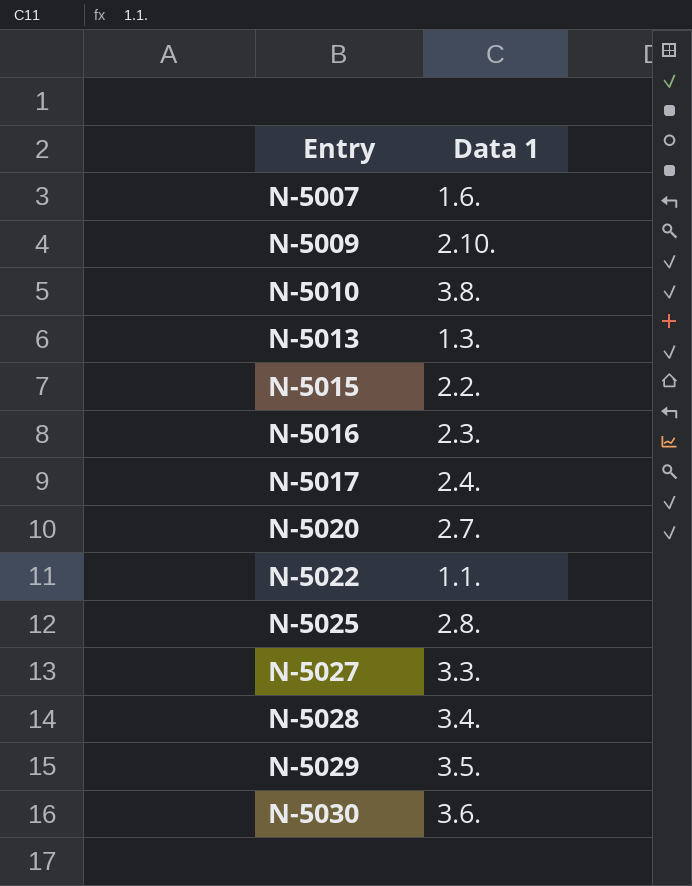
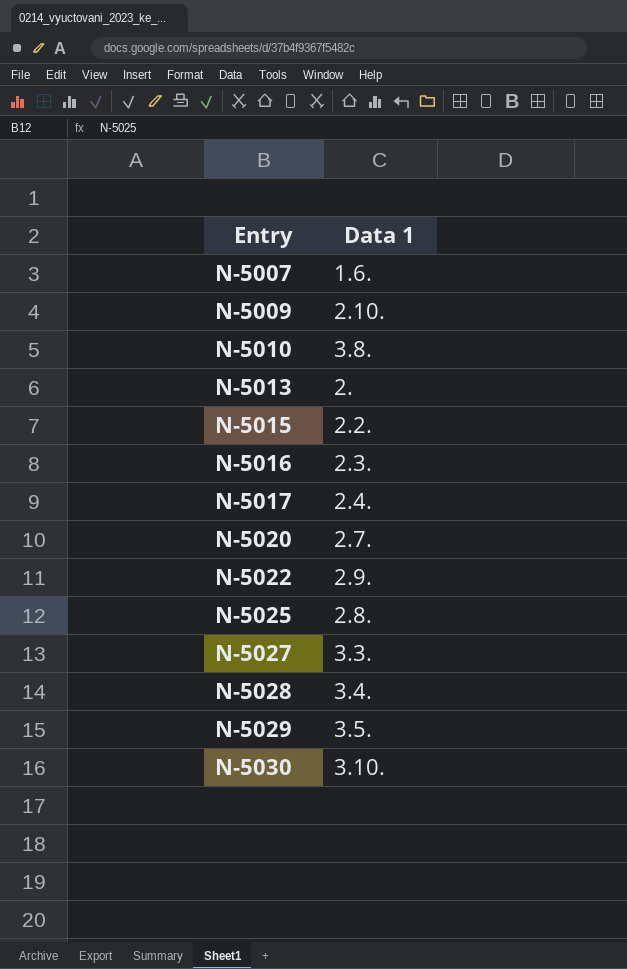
N-5013 | Data 1: 1.3. -> 2.
N-5022 | Data 1: 1.1. -> 2.9.
N-5030 | Data 1: 3.6. -> 3.10.

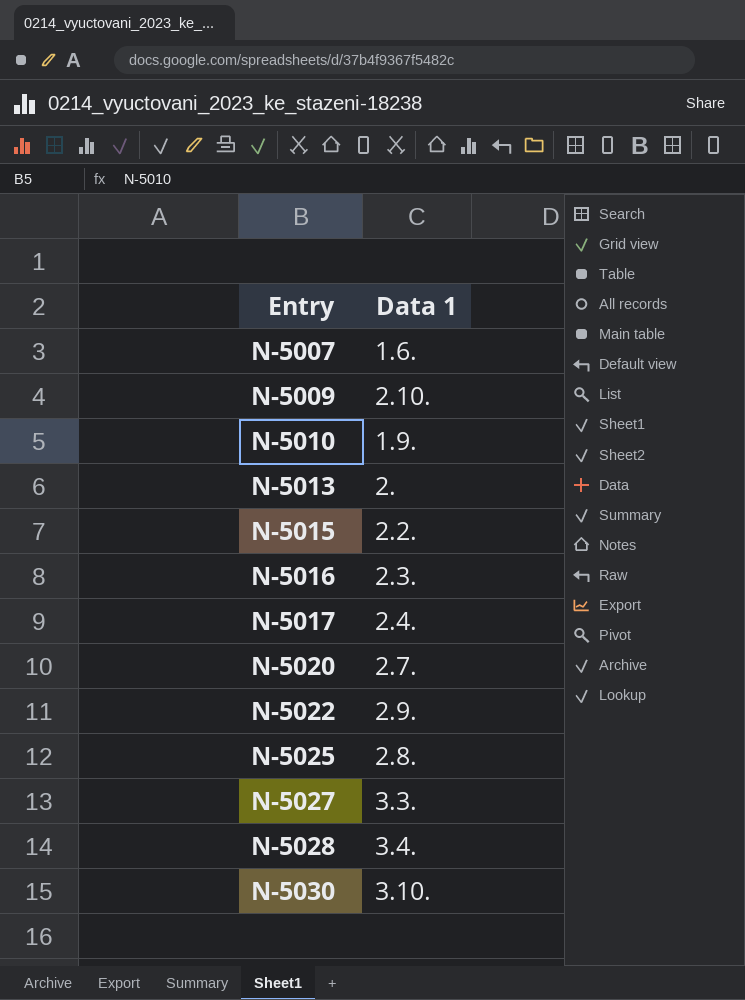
row N-5029: 3.5. -> none
N-5010 | Data 1: 3.8. -> 1.9.

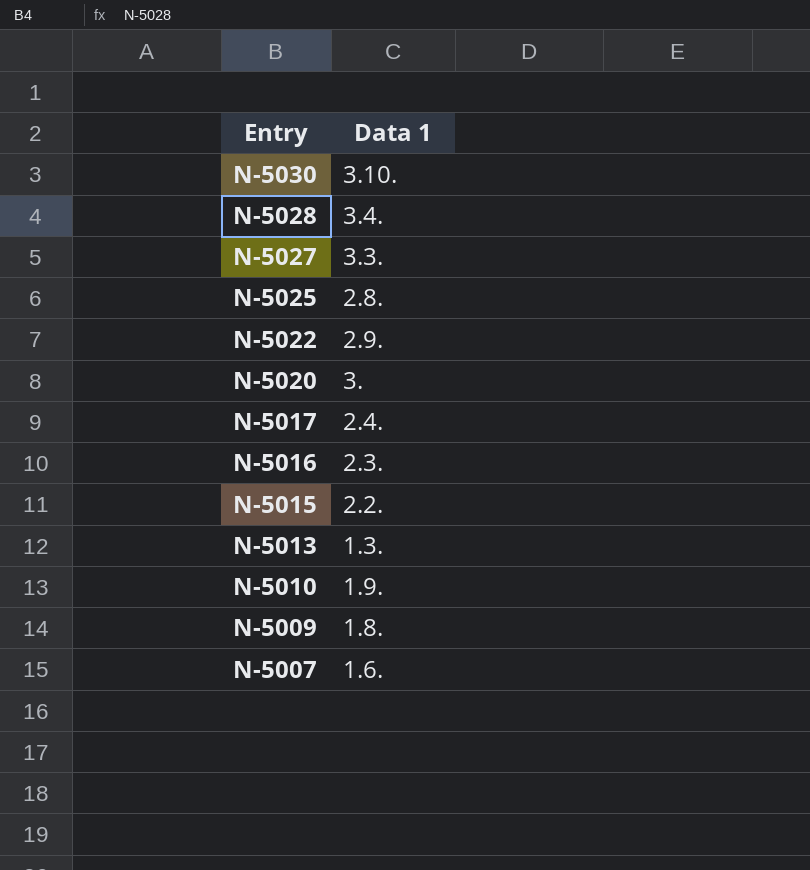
row order: Entry ascending -> Entry descending
N-5020 | Data 1: 2.7. -> 3.
N-5013 | Data 1: 2. -> 1.3.
N-5009 | Data 1: 2.10. -> 1.8.

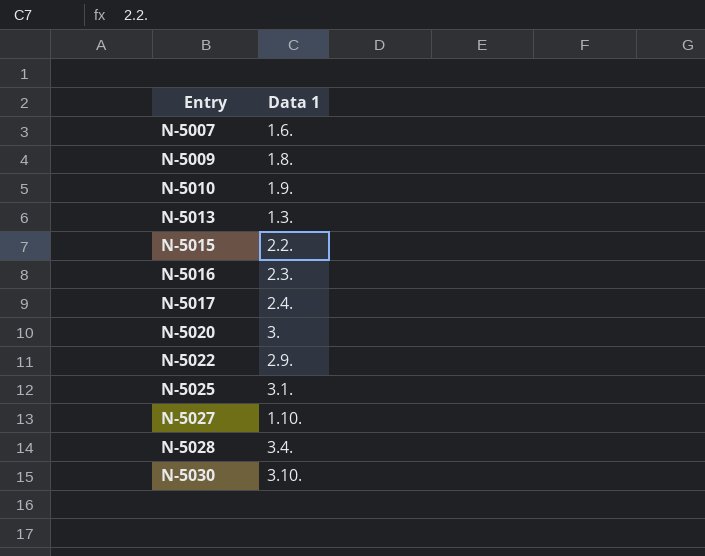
row order: Entry descending -> Entry ascending
N-5025 | Data 1: 2.8. -> 3.1.
N-5027 | Data 1: 3.3. -> 1.10.

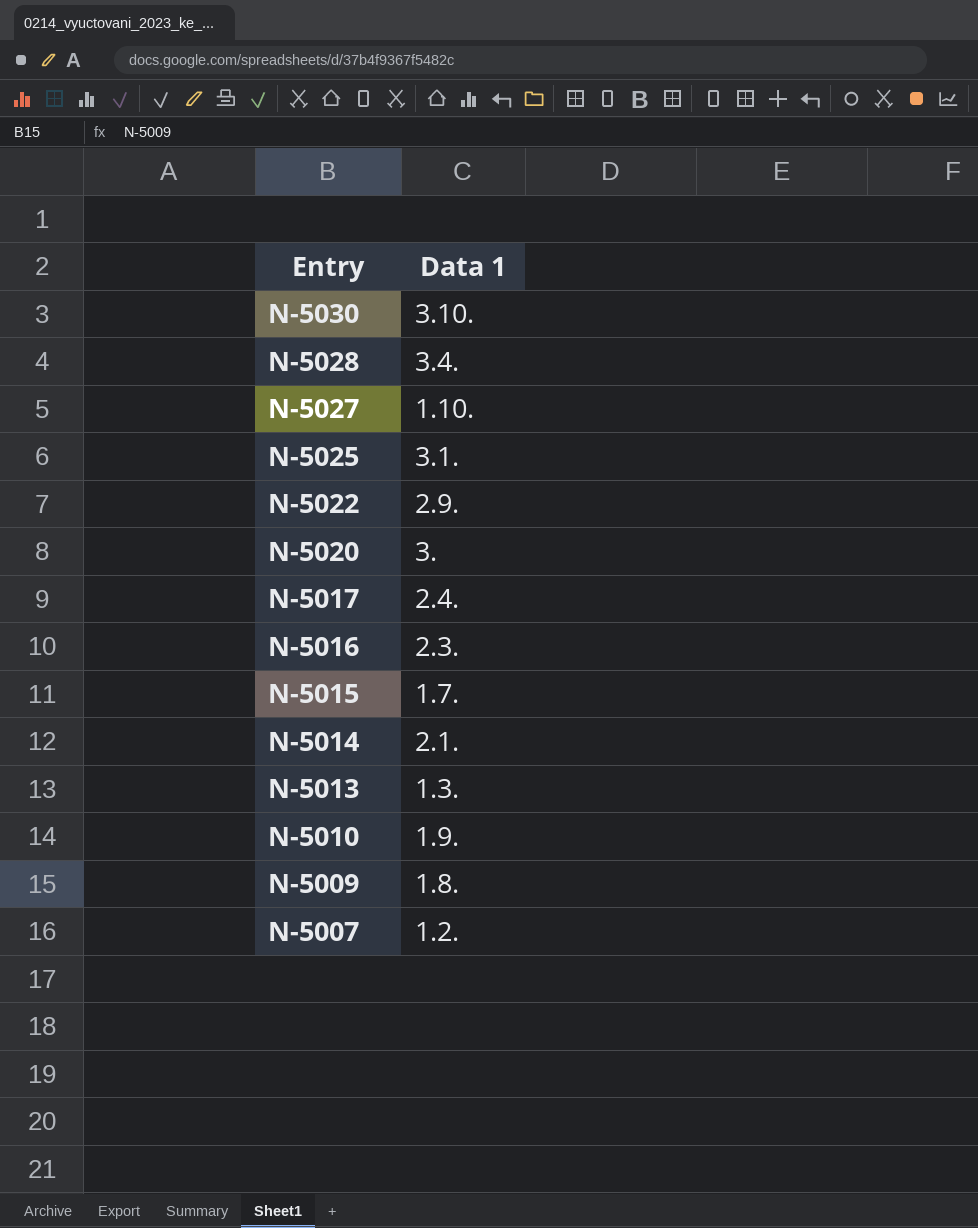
row order: Entry ascending -> Entry descending
N-5015 | Data 1: 2.2. -> 1.7.
row N-5014: none -> 2.1.
N-5007 | Data 1: 1.6. -> 1.2.

